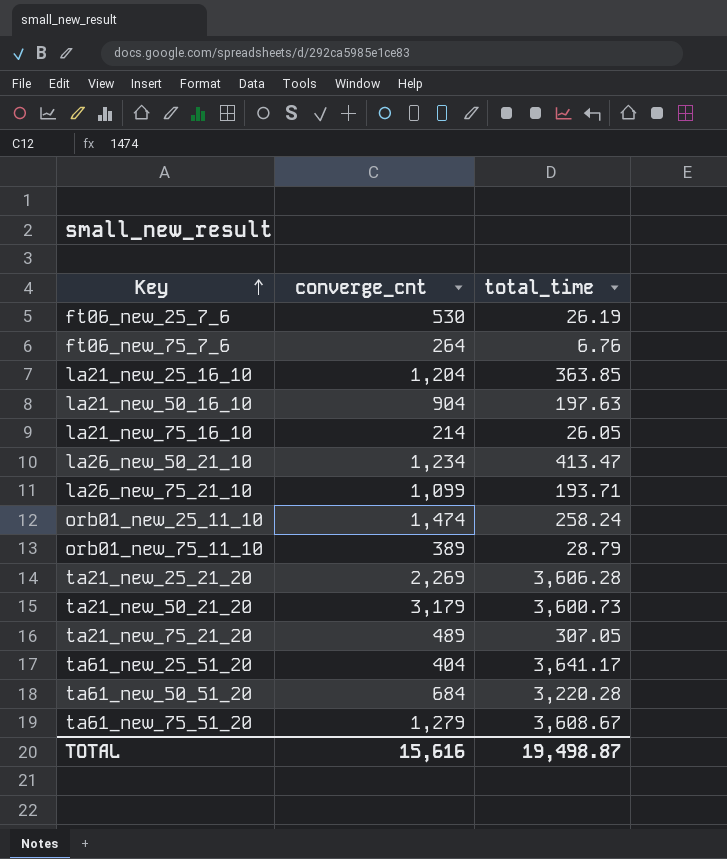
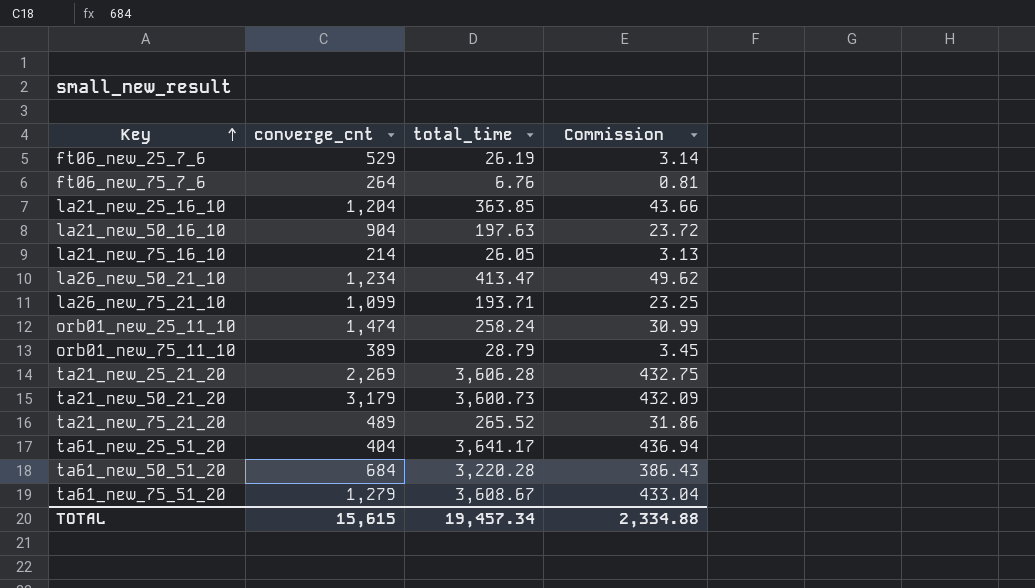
column Commission | formula: none -> [total_time] * 0.12
ft06_new_25_7_6 | converge_cnt: 530 -> 529
ta21_new_75_21_20 | total_time: 307.05 -> 265.52
TOTAL | converge_cnt: 15,616 -> 15,615
TOTAL | total_time: 19,498.87 -> 19,457.34

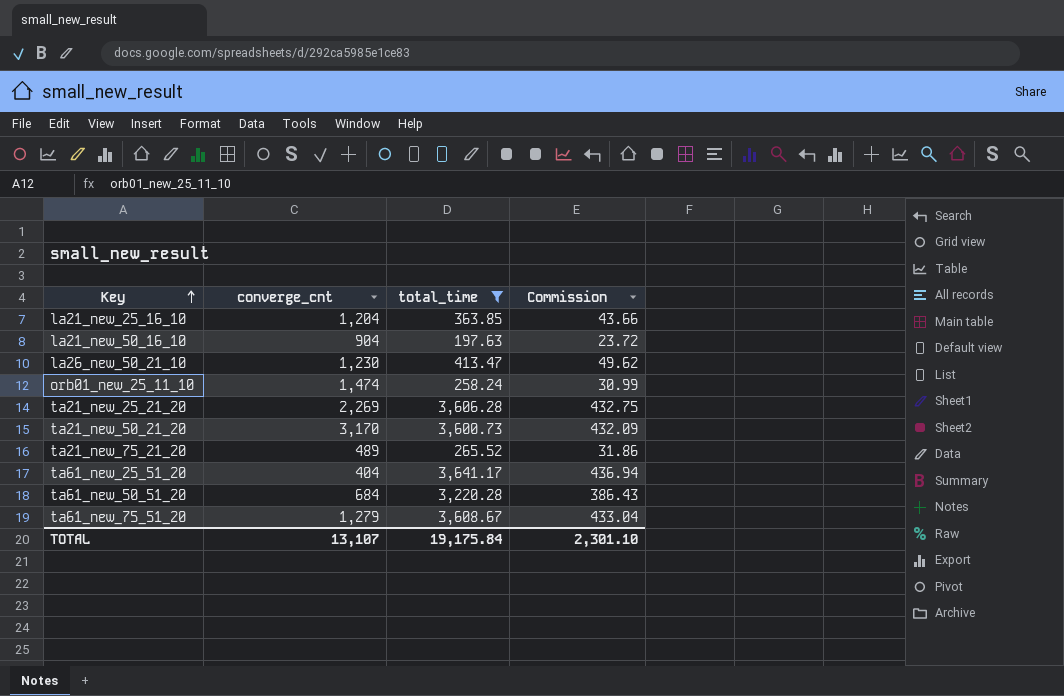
filter: none -> total_time >= 197.63
la26_new_50_21_10 | converge_cnt: 1,234 -> 1,230
ta21_new_50_21_20 | converge_cnt: 3,179 -> 3,170
TOTAL | converge_cnt: 15,615 -> 13,107
TOTAL | total_time: 19,457.34 -> 19,175.84
TOTAL | Commission: 2,334.88 -> 2,301.10

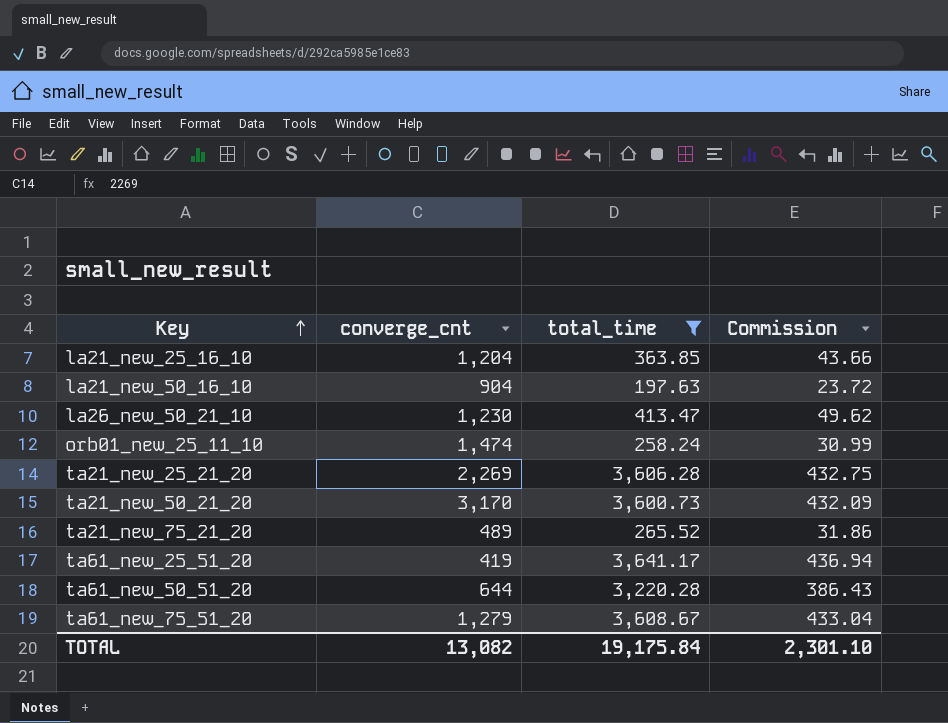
ta61_new_25_51_20 | converge_cnt: 404 -> 419
ta61_new_50_51_20 | converge_cnt: 684 -> 644
TOTAL | converge_cnt: 13,107 -> 13,082

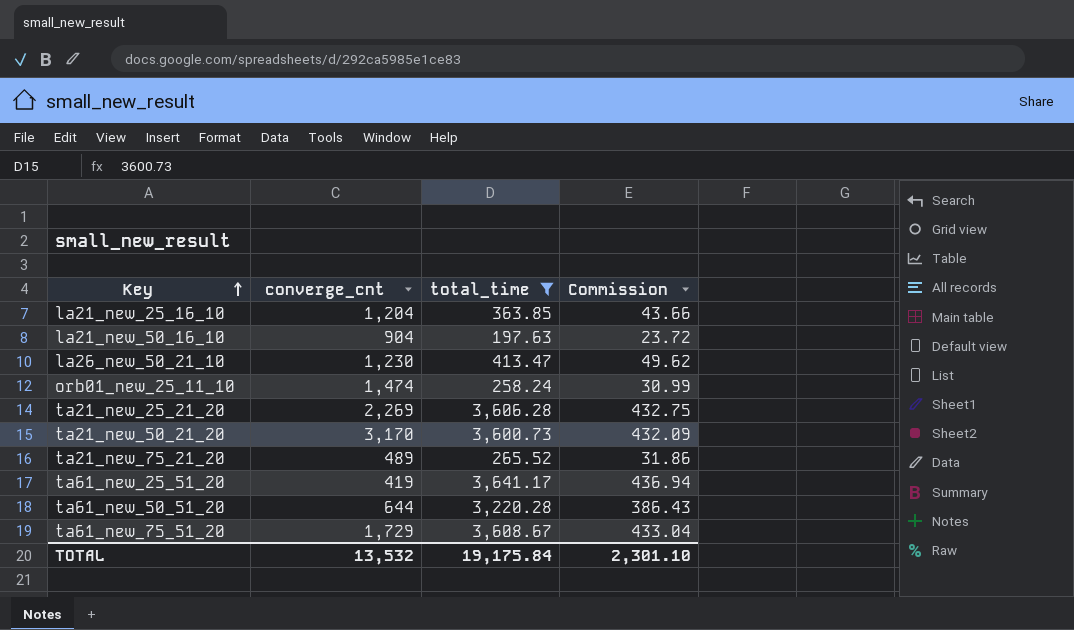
ta61_new_75_51_20 | converge_cnt: 1,279 -> 1,729
TOTAL | converge_cnt: 13,082 -> 13,532

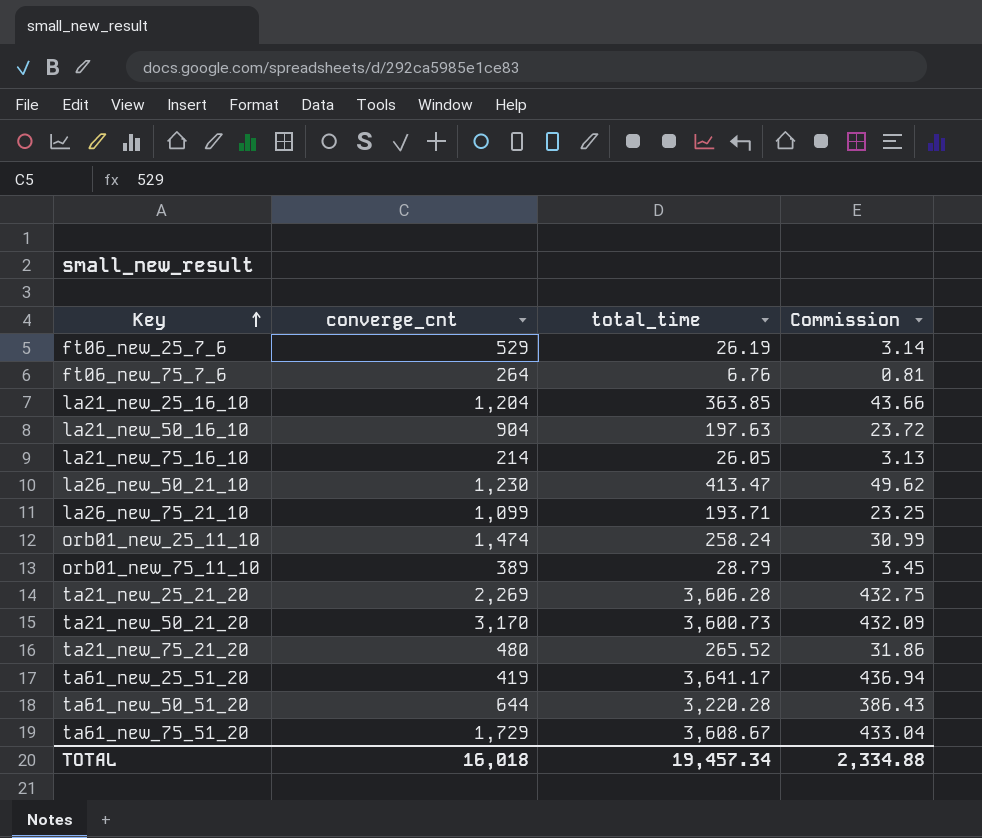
filter: total_time >= 197.63 -> none
ta21_new_75_21_20 | converge_cnt: 489 -> 480
TOTAL | converge_cnt: 13,532 -> 16,018
TOTAL | total_time: 19,175.84 -> 19,457.34
TOTAL | Commission: 2,301.10 -> 2,334.88

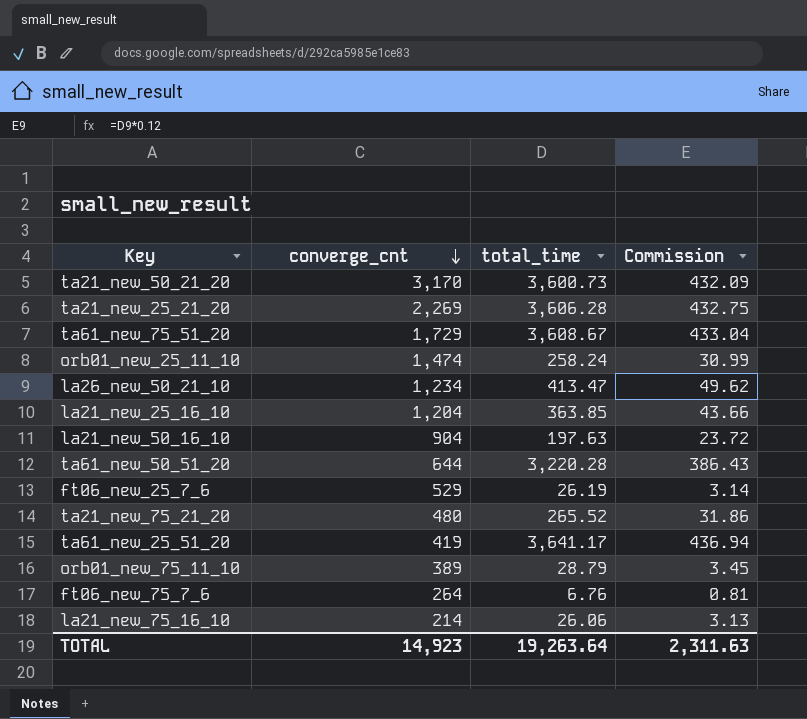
row order: Key ascending -> converge_cnt descending
row la26_new_75_21_10: 1,099 | 193.71 | 23.25 -> none
la26_new_50_21_10 | converge_cnt: 1,230 -> 1,234
la21_new_75_16_10 | total_time: 26.05 -> 26.06
TOTAL | converge_cnt: 16,018 -> 14,923
TOTAL | total_time: 19,457.34 -> 19,263.64
TOTAL | Commission: 2,334.88 -> 2,311.63

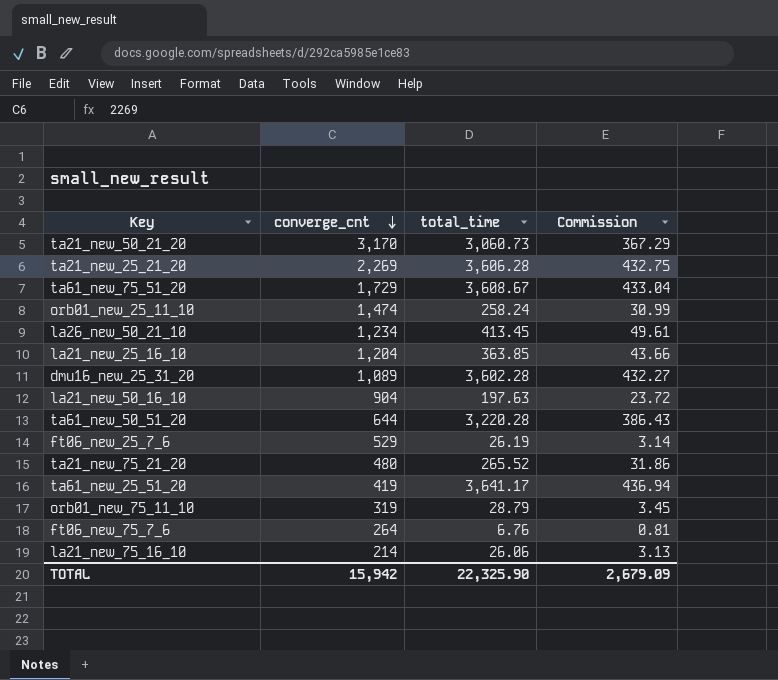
ta21_new_50_21_20 | total_time: 3,600.73 -> 3,060.73
ta21_new_50_21_20 | Commission: 432.09 -> 367.29
la26_new_50_21_10 | total_time: 413.47 -> 413.45
la26_new_50_21_10 | Commission: 49.62 -> 49.61
row dmu16_new_25_31_20: none -> 1,089 | 3,602.28 | 432.27
orb01_new_75_11_10 | converge_cnt: 389 -> 319
TOTAL | converge_cnt: 14,923 -> 15,942
TOTAL | total_time: 19,263.64 -> 22,325.90
TOTAL | Commission: 2,311.63 -> 2,679.09

